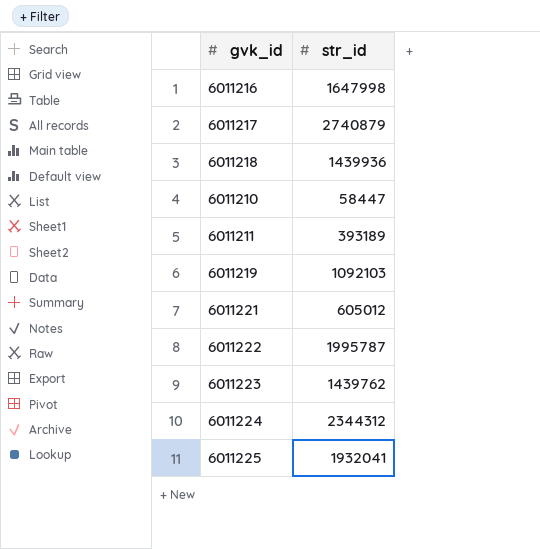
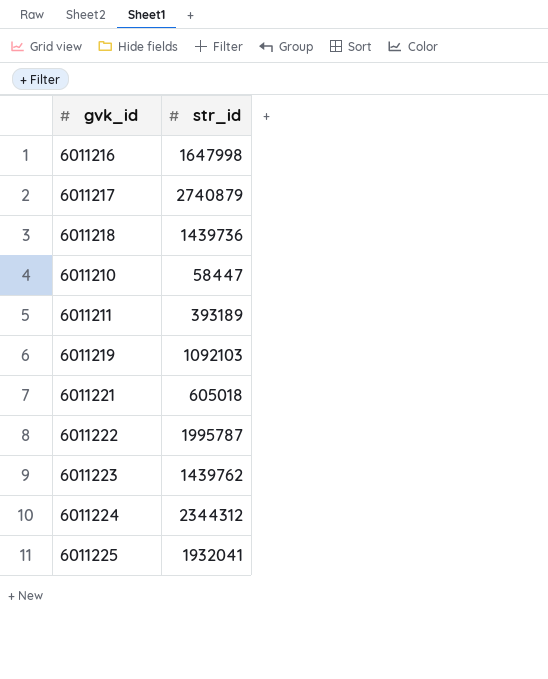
6011218 | str_id: 1439936 -> 1439736
6011221 | str_id: 605012 -> 605018

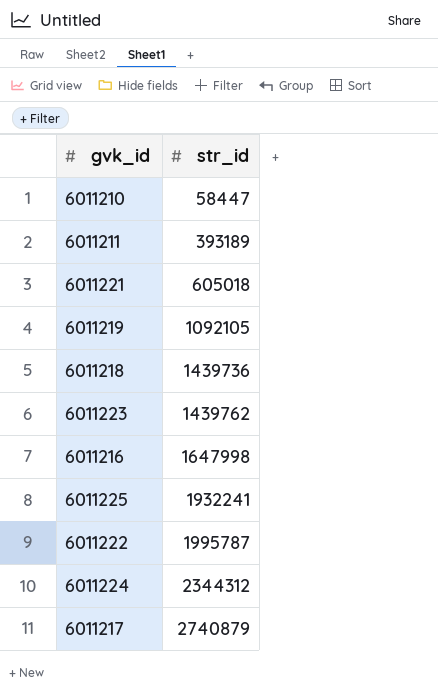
row order: none -> str_id ascending
6011219 | str_id: 1092103 -> 1092105
6011225 | str_id: 1932041 -> 1932241

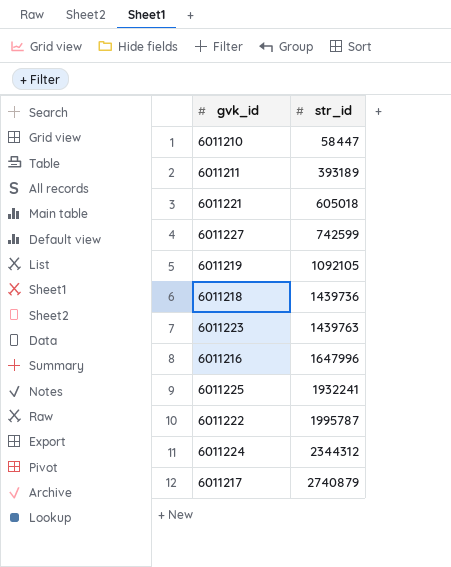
row 6011227: none -> 742599
6011223 | str_id: 1439762 -> 1439763
6011216 | str_id: 1647998 -> 1647996

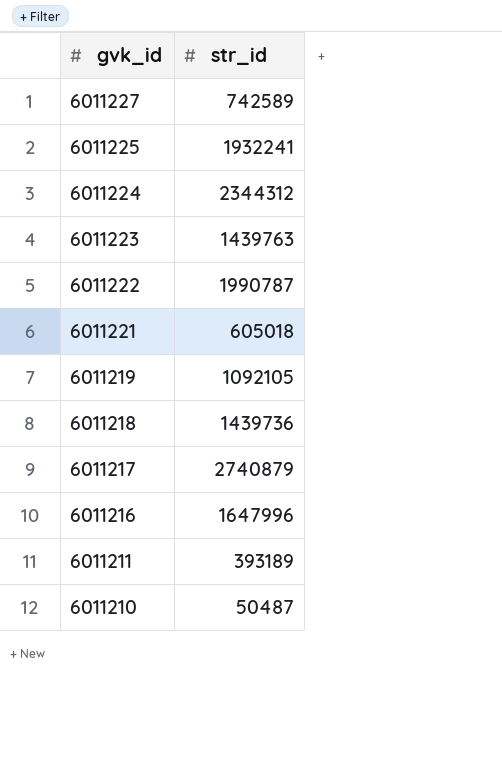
row order: str_id ascending -> gvk_id descending
6011227 | str_id: 742599 -> 742589
6011222 | str_id: 1995787 -> 1990787
6011210 | str_id: 58447 -> 50487

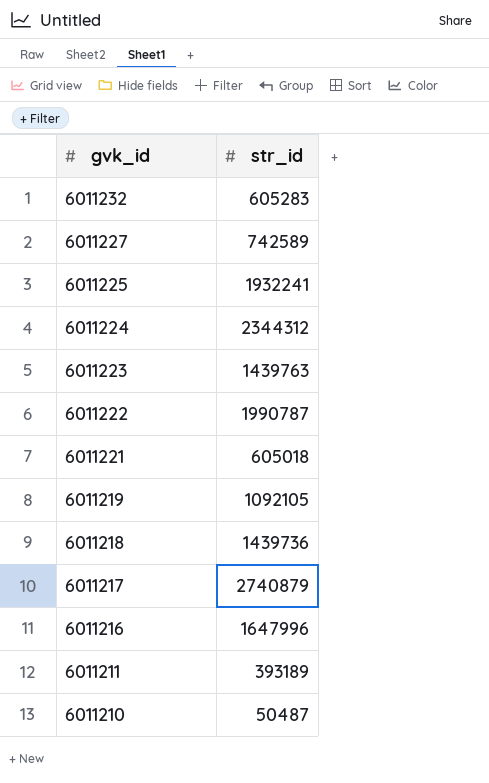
row 6011232: none -> 605283

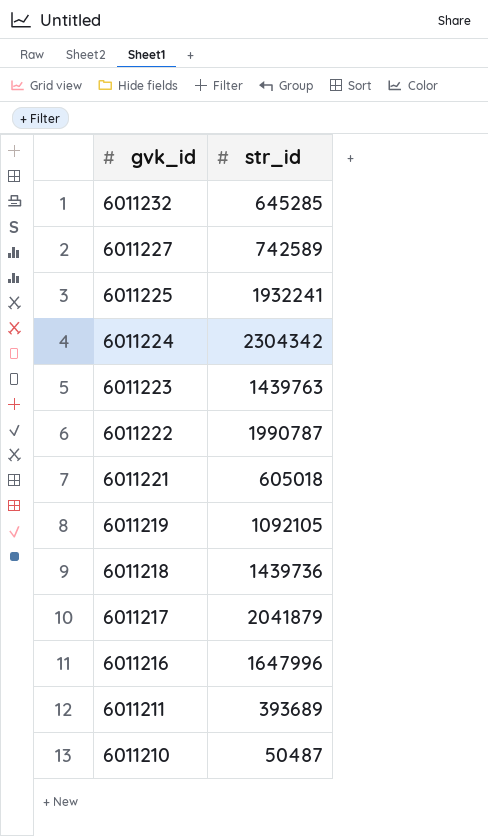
6011232 | str_id: 605283 -> 645285
6011224 | str_id: 2344312 -> 2304342
6011217 | str_id: 2740879 -> 2041879
6011211 | str_id: 393189 -> 393689

